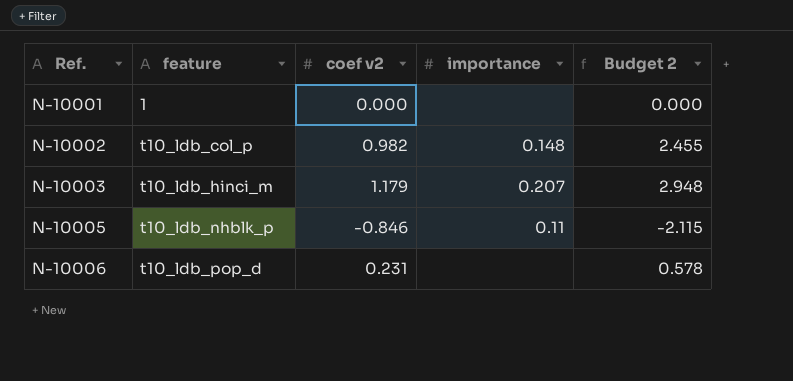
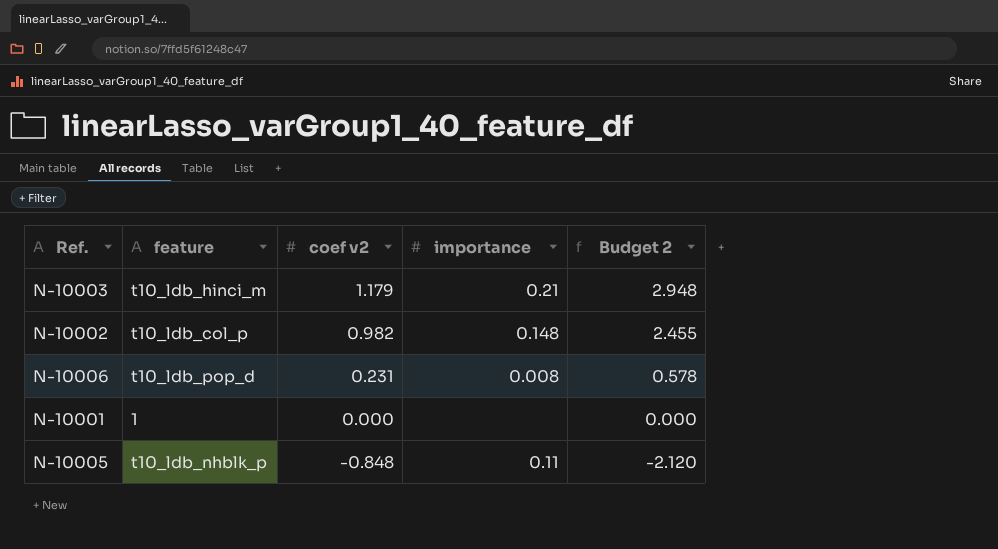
row order: Ref. ascending -> coef v2 descending
N-10003 | importance: 0.207 -> 0.21
N-10006 | importance: none -> 0.008
N-10005 | coef v2: -0.846 -> -0.848
N-10005 | Budget 2: -2.115 -> -2.120

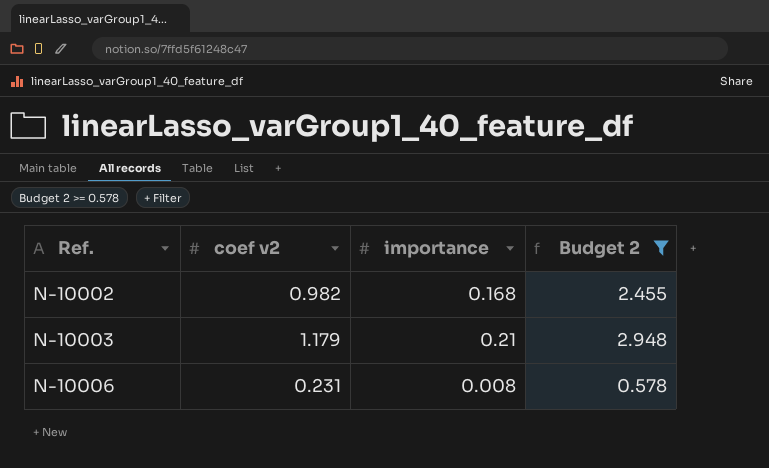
filter: none -> Budget 2 >= 0.578
row order: coef v2 descending -> Ref. ascending
column feature | position: 2 -> none
N-10002 | importance: 0.148 -> 0.168

